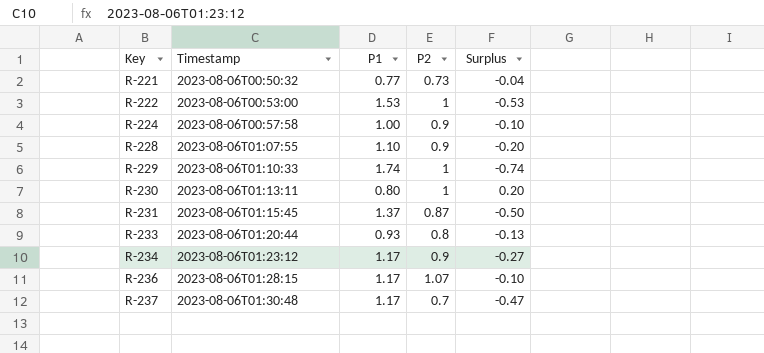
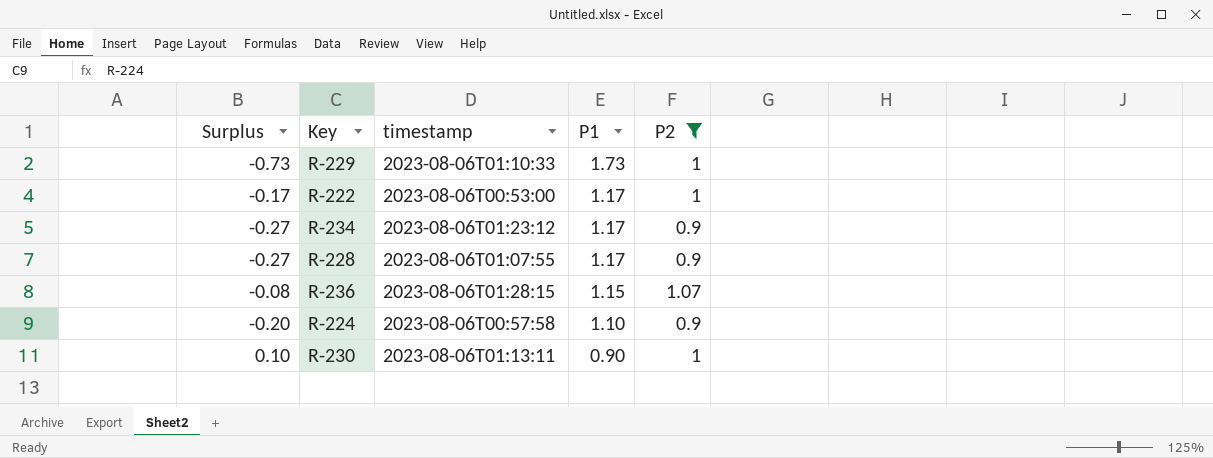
filter: none -> P2 >= 0.9
row order: Key ascending -> P1 descending
column Surplus | position: 5 -> 1
column name: Timestamp -> timestamp
R-229 | Surplus: -0.74 -> -0.73
R-229 | P1: 1.74 -> 1.73
R-222 | Surplus: -0.53 -> -0.17
R-222 | P1: 1.53 -> 1.17
R-228 | Surplus: -0.20 -> -0.27
R-228 | P1: 1.10 -> 1.17
R-236 | Surplus: -0.10 -> -0.08
R-236 | P1: 1.17 -> 1.15
R-224 | Surplus: -0.10 -> -0.20
R-224 | P1: 1.00 -> 1.10
R-230 | Surplus: 0.20 -> 0.10
R-230 | P1: 0.80 -> 0.90

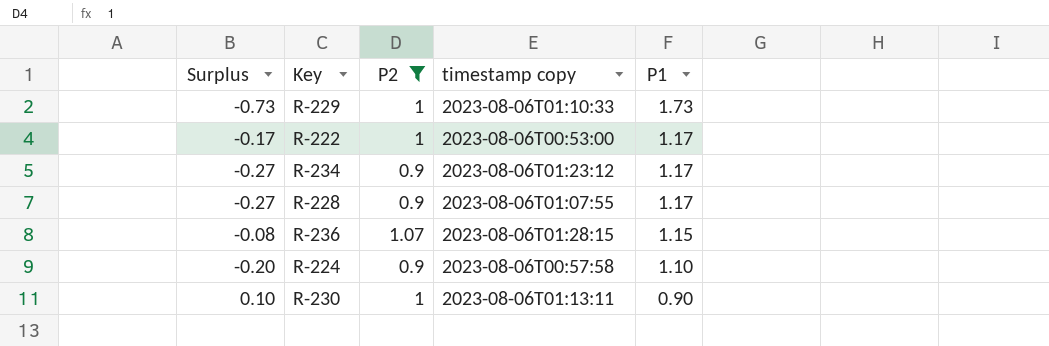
column P2 | position: 5 -> 3
column name: timestamp -> timestamp copy

